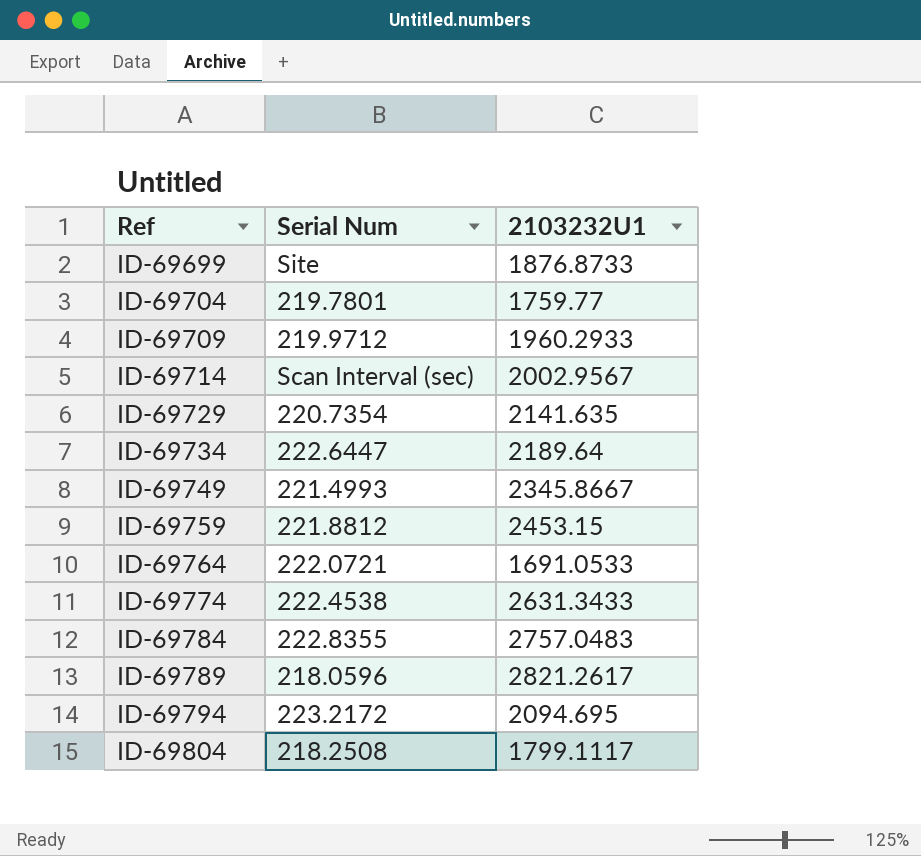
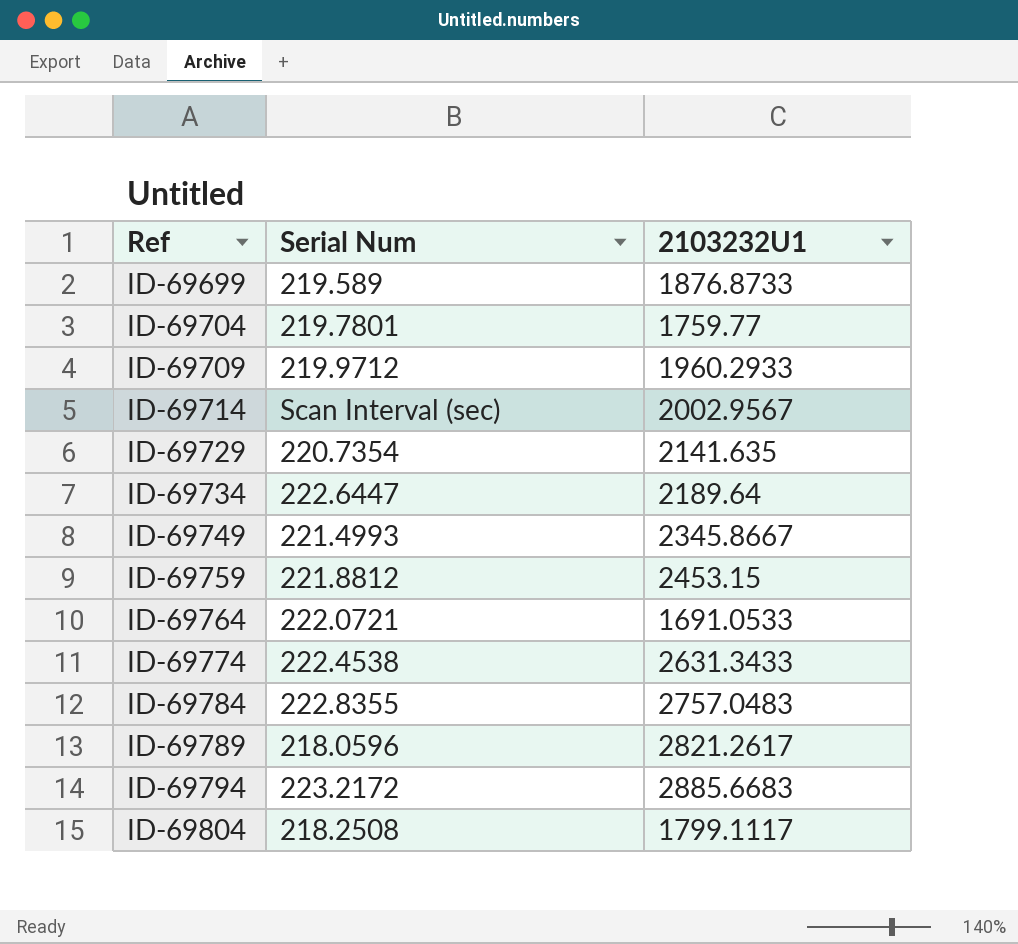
ID-69699 | Serial Num: Site -> 219.589
ID-69794 | 2103232U1: 2094.695 -> 2885.6683

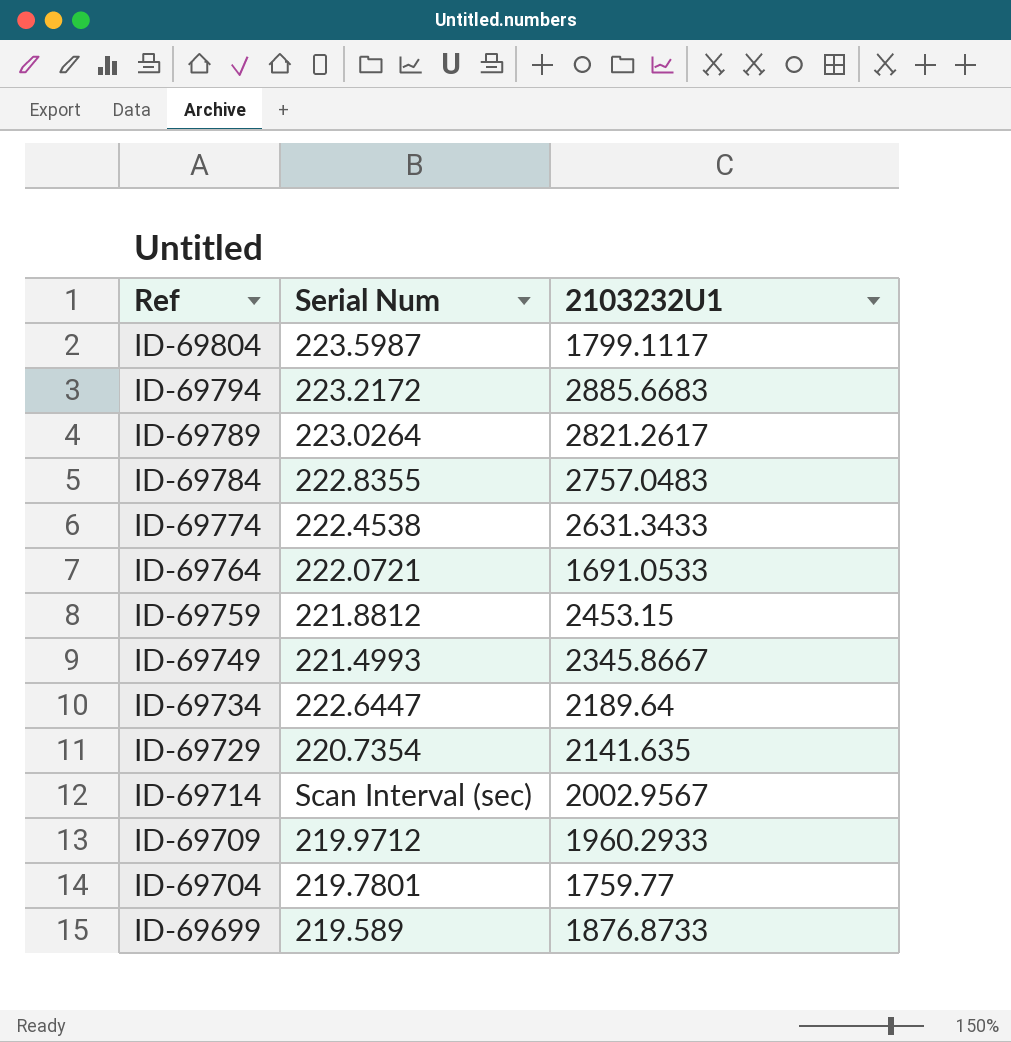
row order: Ref ascending -> Ref descending
ID-69804 | Serial Num: 218.2508 -> 223.5987
ID-69789 | Serial Num: 218.0596 -> 223.0264

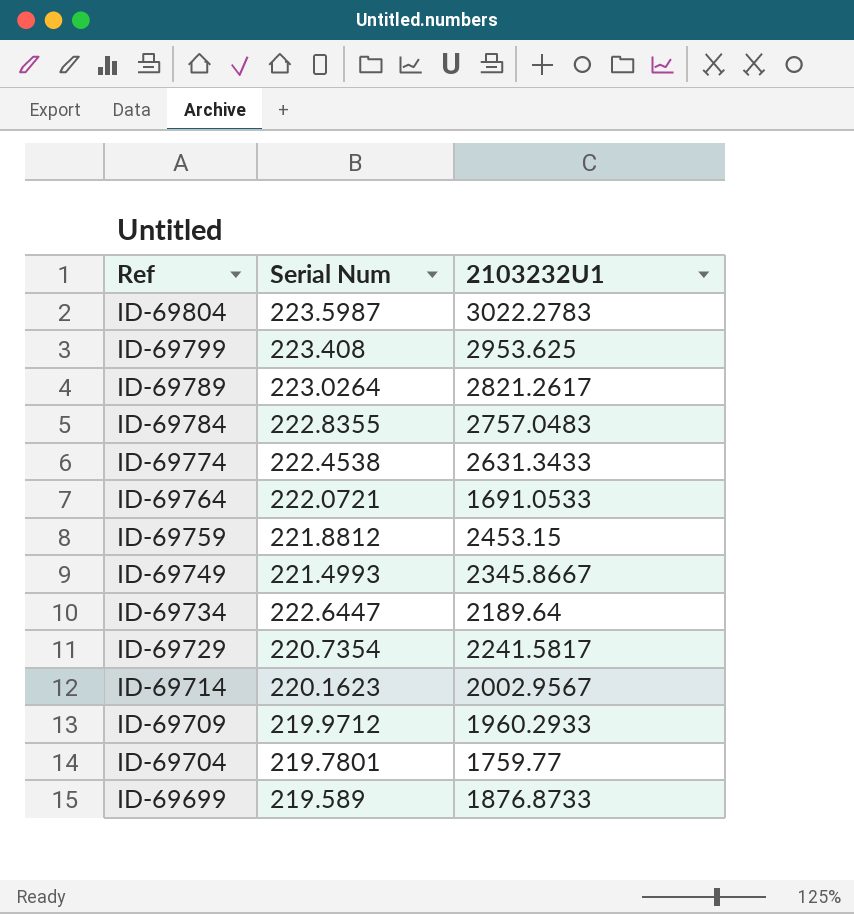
row ID-69794: 223.2172 | 2885.6683 -> none
ID-69804 | 2103232U1: 1799.1117 -> 3022.2783
row ID-69799: none -> 223.408 | 2953.625
ID-69729 | 2103232U1: 2141.635 -> 2241.5817
ID-69714 | Serial Num: Scan Interval (sec) -> 220.1623

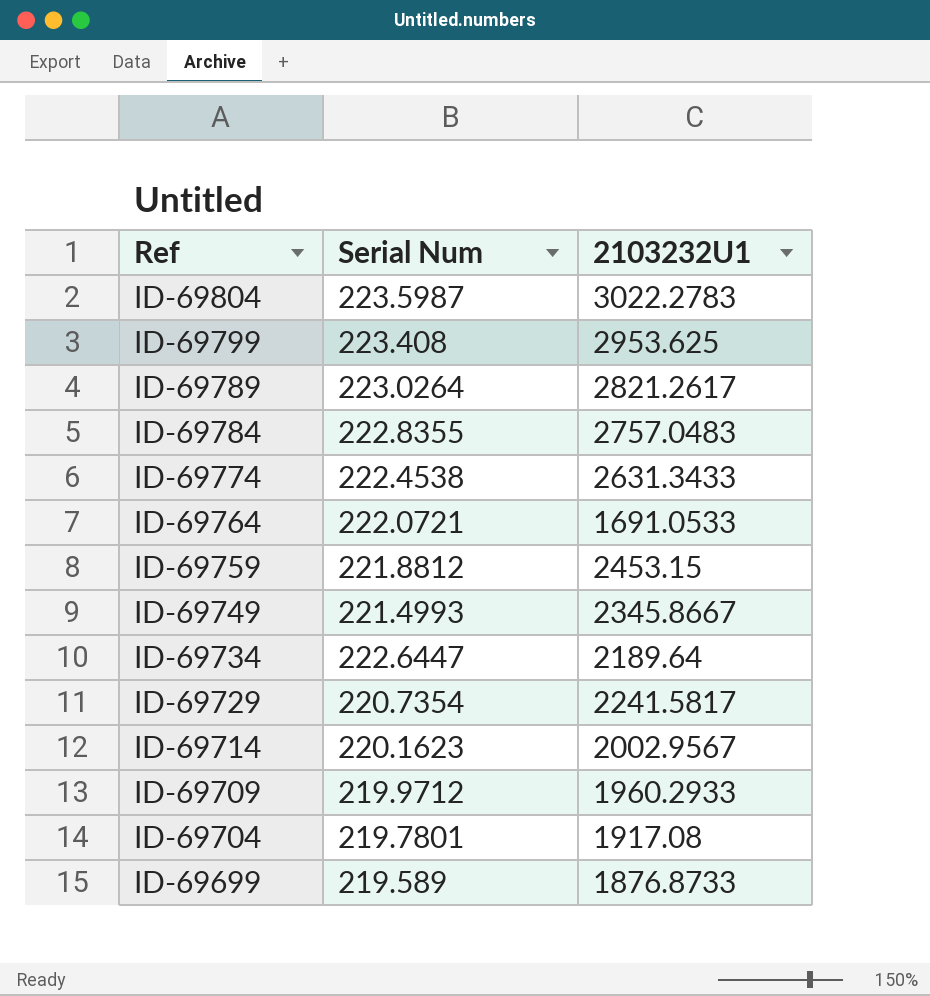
ID-69704 | 2103232U1: 1759.77 -> 1917.08

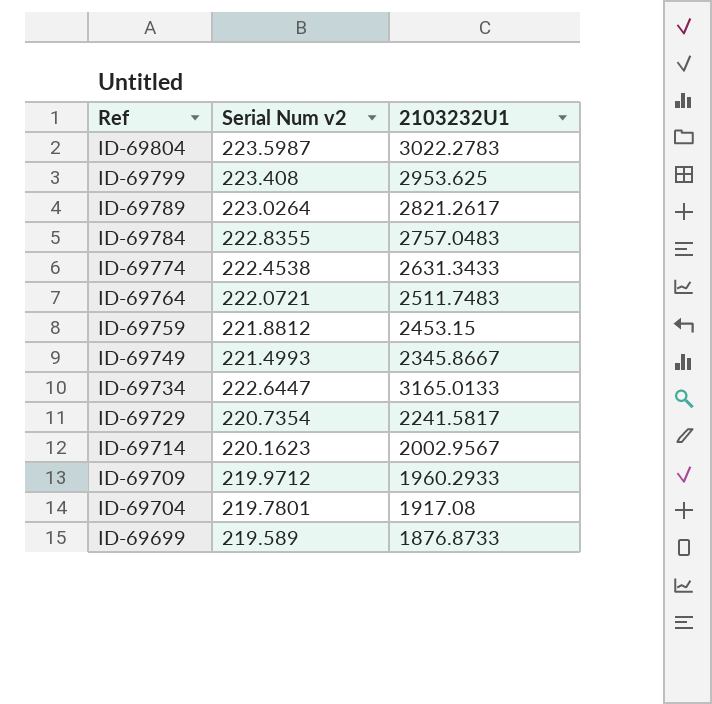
column name: Serial Num -> Serial Num v2
ID-69764 | 2103232U1: 1691.0533 -> 2511.7483
ID-69734 | 2103232U1: 2189.64 -> 3165.0133

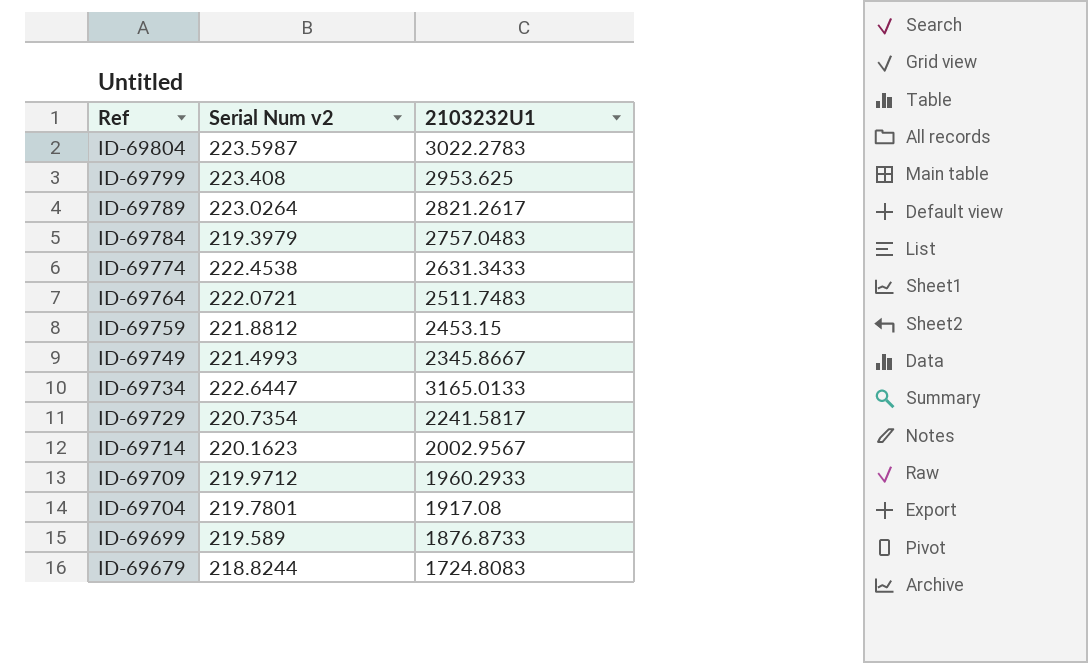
ID-69784 | Serial Num v2: 222.8355 -> 219.3979
row ID-69679: none -> 218.8244 | 1724.8083

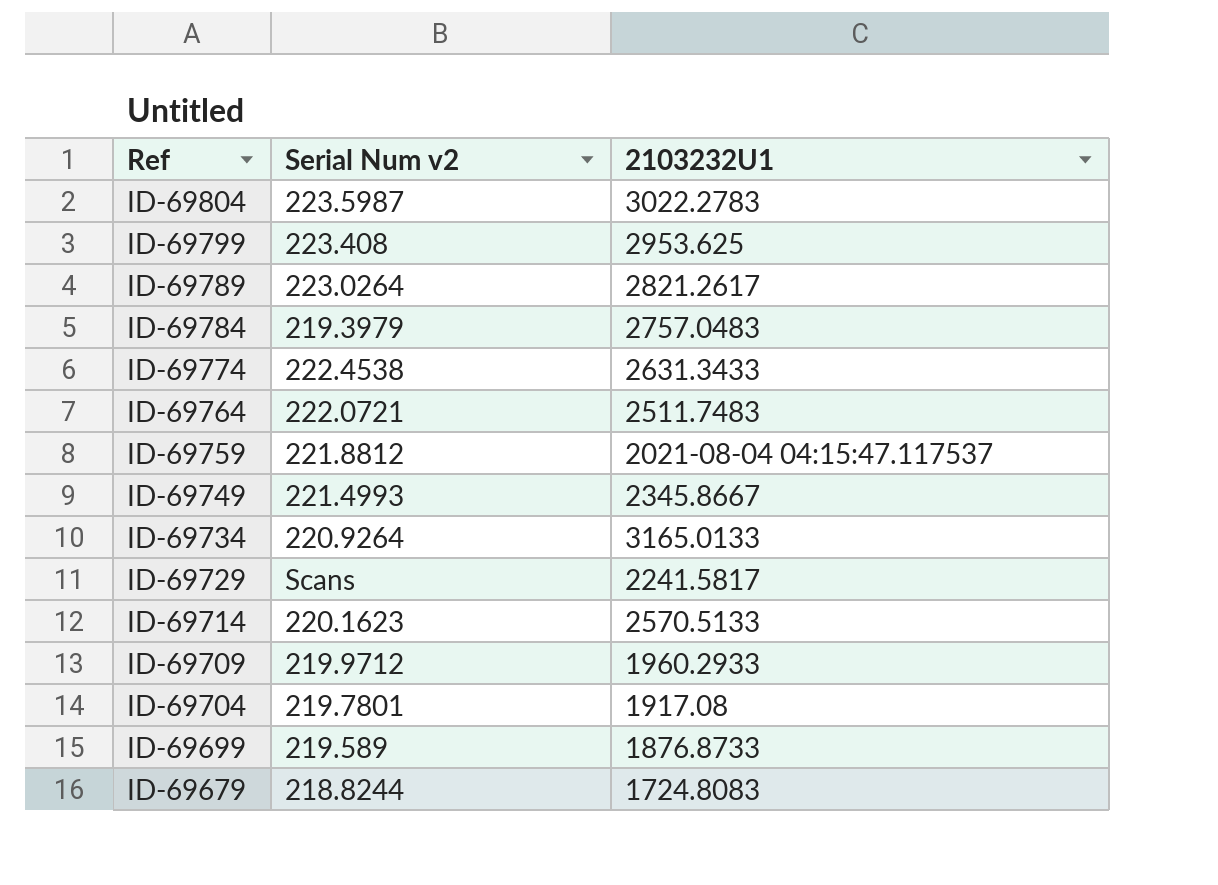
ID-69759 | 2103232U1: 2453.15 -> 2021-08-04 04:15:47.117537
ID-69734 | Serial Num v2: 222.6447 -> 220.9264
ID-69729 | Serial Num v2: 220.7354 -> Scans
ID-69714 | 2103232U1: 2002.9567 -> 2570.5133

